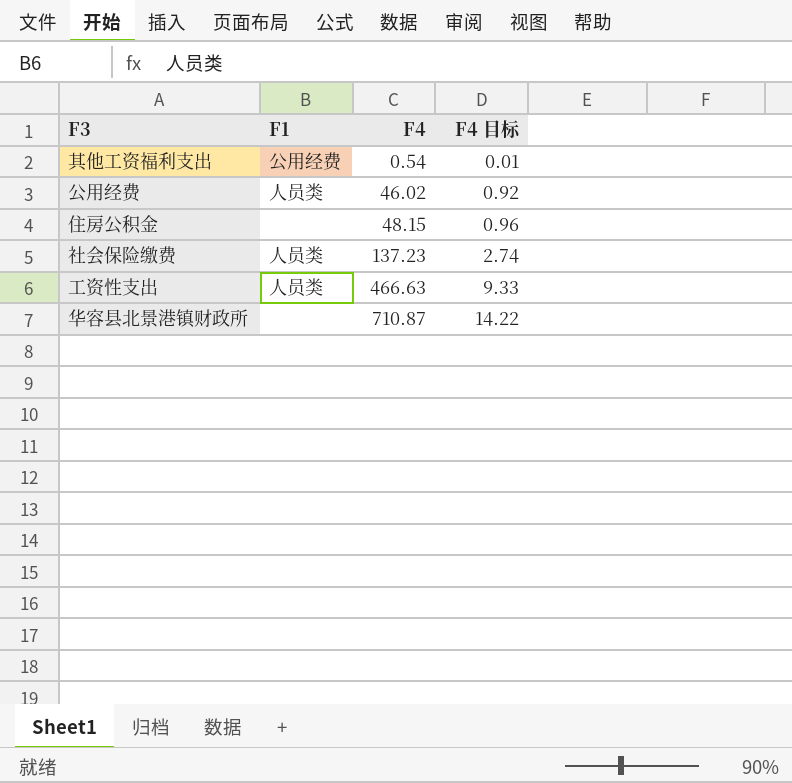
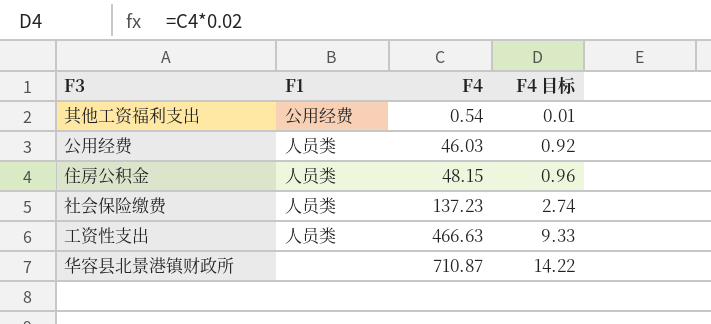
公用经费 | F4: 46.02 -> 46.03
住房公积金 | F1: none -> 人员类

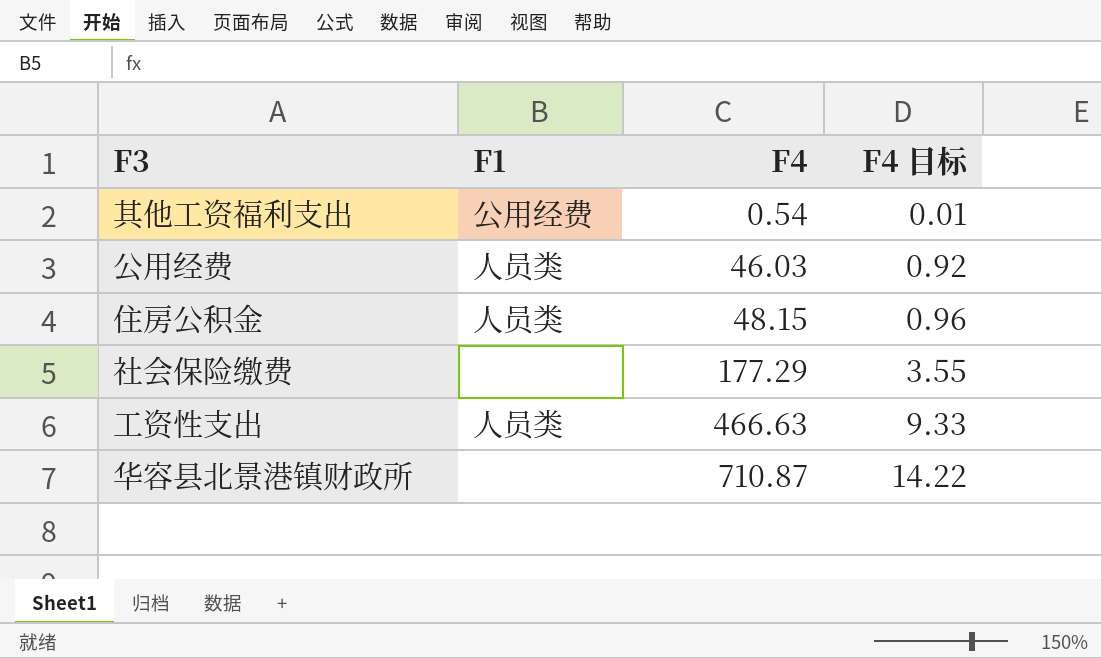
社会保险缴费 | F1: 人员类 -> none
社会保险缴费 | F4: 137.23 -> 177.29
社会保险缴费 | F4 目标: 2.74 -> 3.55

